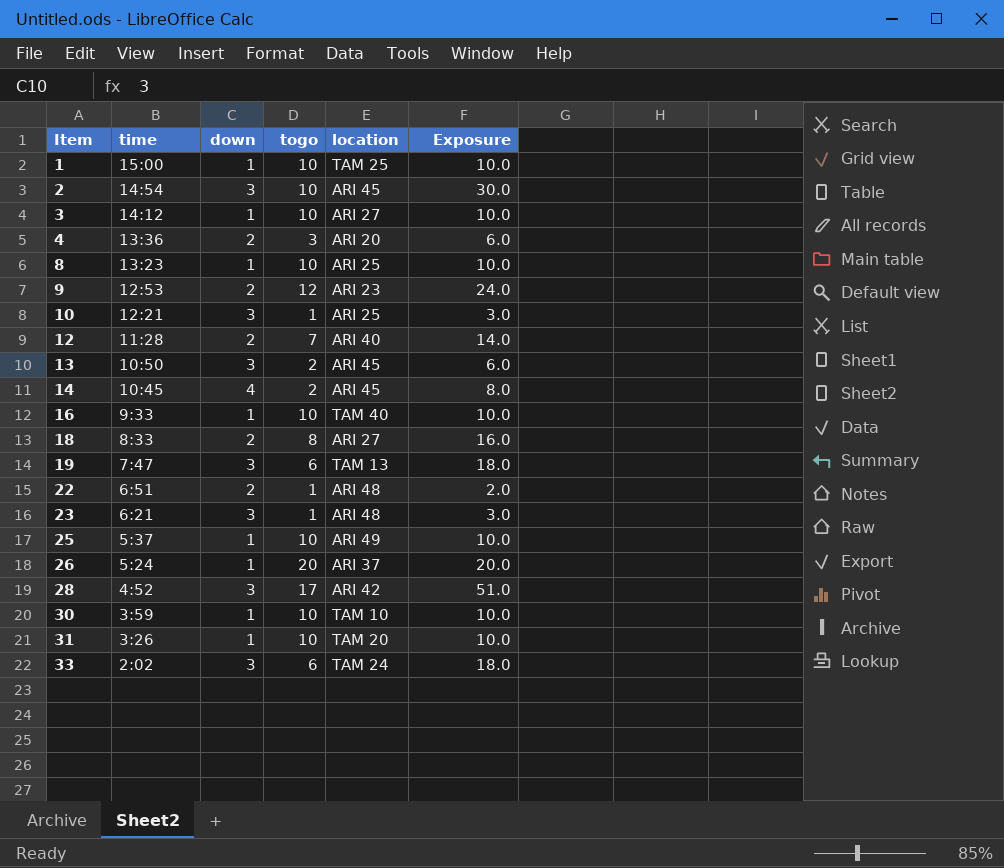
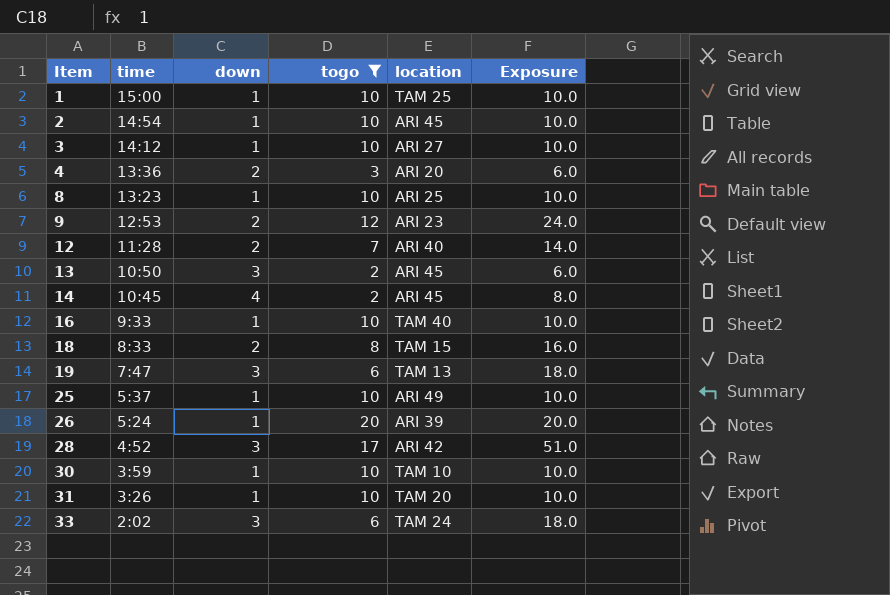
filter: none -> togo != 1
2 | down: 3 -> 1
2 | Exposure: 30.0 -> 10.0
18 | location: ARI 27 -> TAM 15
26 | location: ARI 37 -> ARI 39

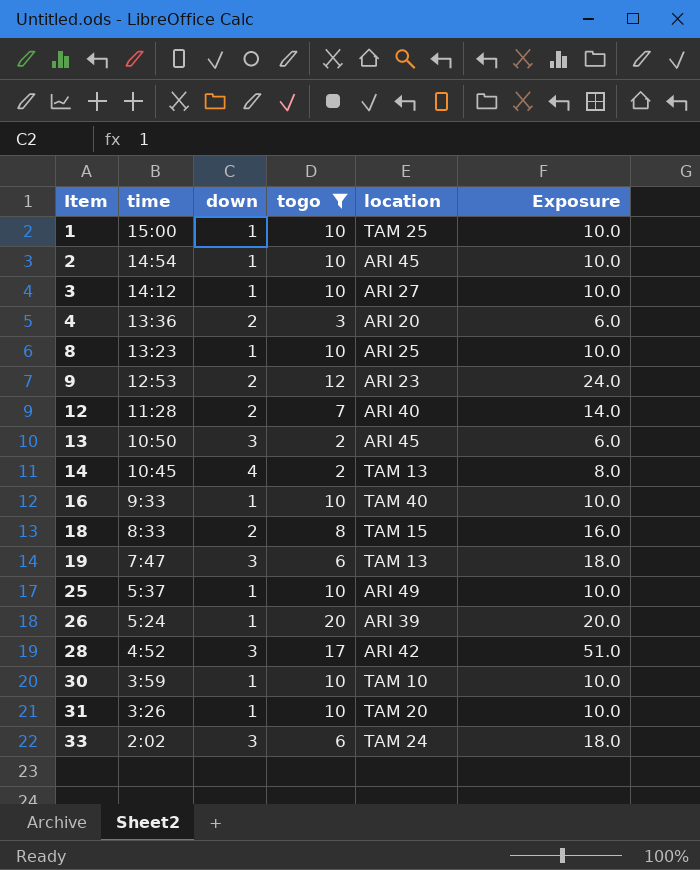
14 | location: ARI 45 -> TAM 13

